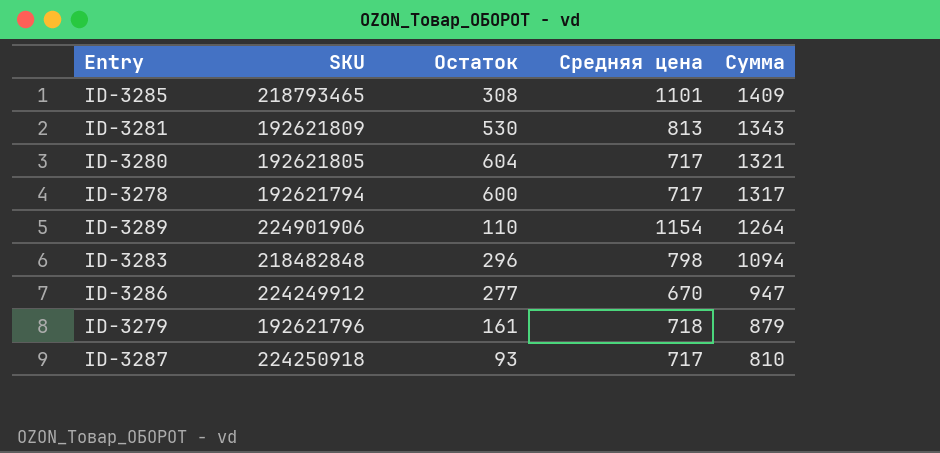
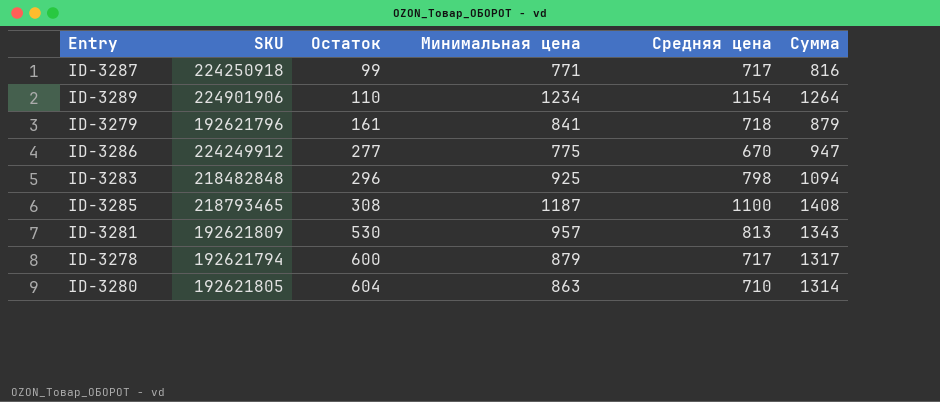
row order: Сумма descending -> Остаток ascending
column Минимальная цена | position: none -> 4
ID-3287 | Остаток: 93 -> 99
ID-3287 | Сумма: 810 -> 816
ID-3285 | Средняя цена: 1101 -> 1100
ID-3285 | Сумма: 1409 -> 1408
ID-3280 | Средняя цена: 717 -> 710
ID-3280 | Сумма: 1321 -> 1314

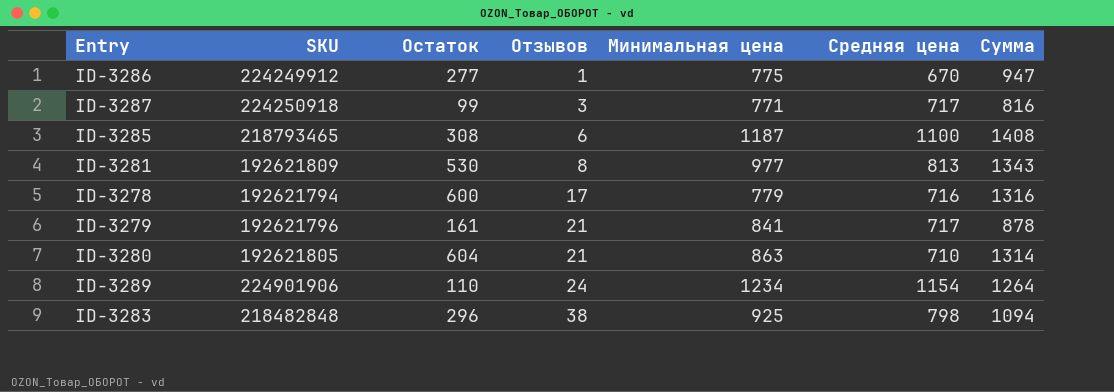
row order: Остаток ascending -> Отзывов ascending
column Отзывов | position: none -> 4
ID-3281 | Минимальная цена: 957 -> 977
ID-3278 | Минимальная цена: 879 -> 779
ID-3278 | Средняя цена: 717 -> 716
ID-3278 | Сумма: 1317 -> 1316
ID-3279 | Средняя цена: 718 -> 717
ID-3279 | Сумма: 879 -> 878

